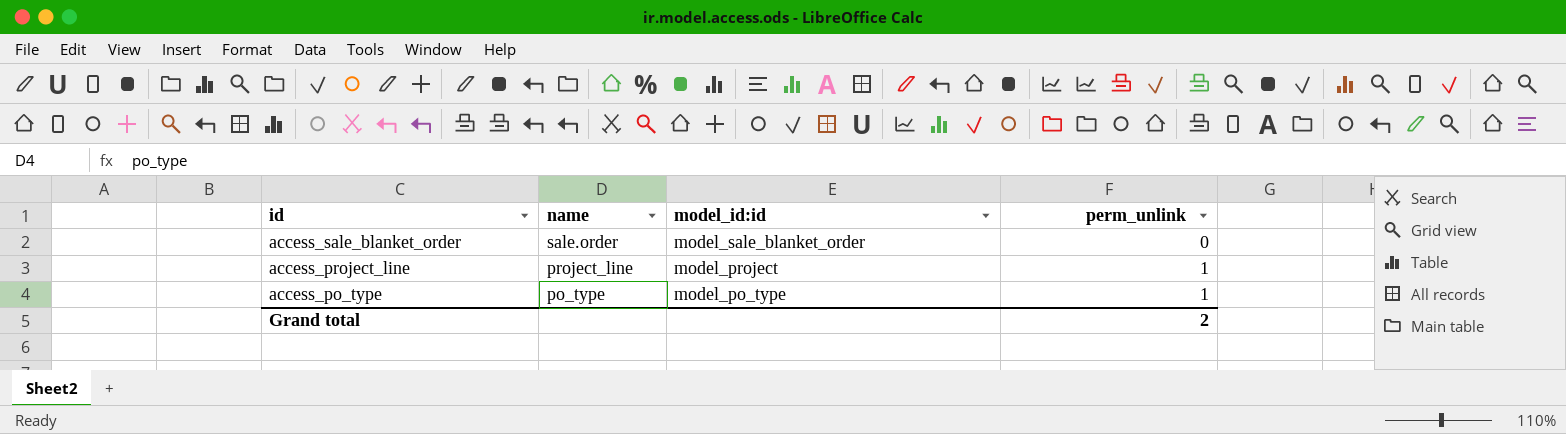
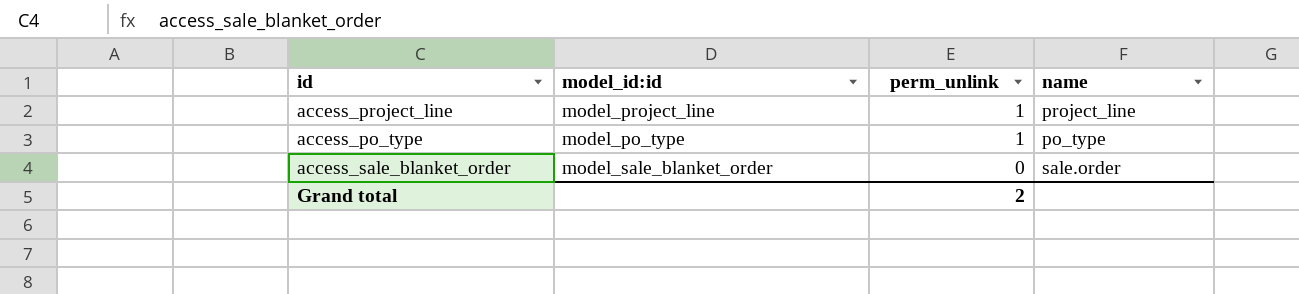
row order: id descending -> perm_unlink descending
column name | position: 2 -> 4
access_project_line | model_id:id: model_project -> model_project_line

